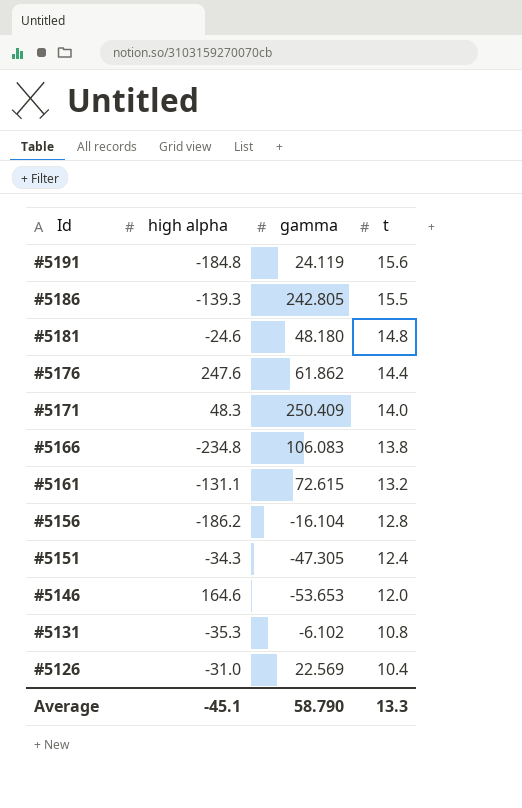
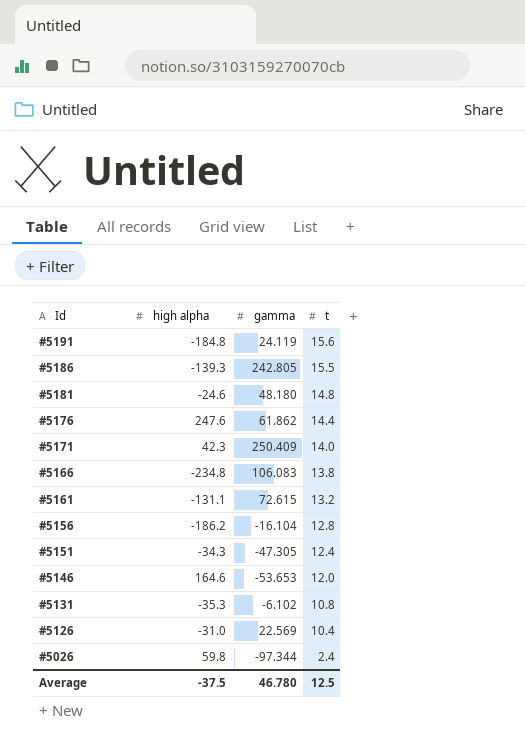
#5171 | high alpha: 48.3 -> 42.3
row #5026: none -> 59.8 | -97.344 | 2.4
Average | high alpha: -45.1 -> -37.5
Average | gamma: 58.790 -> 46.780
Average | t: 13.3 -> 12.5

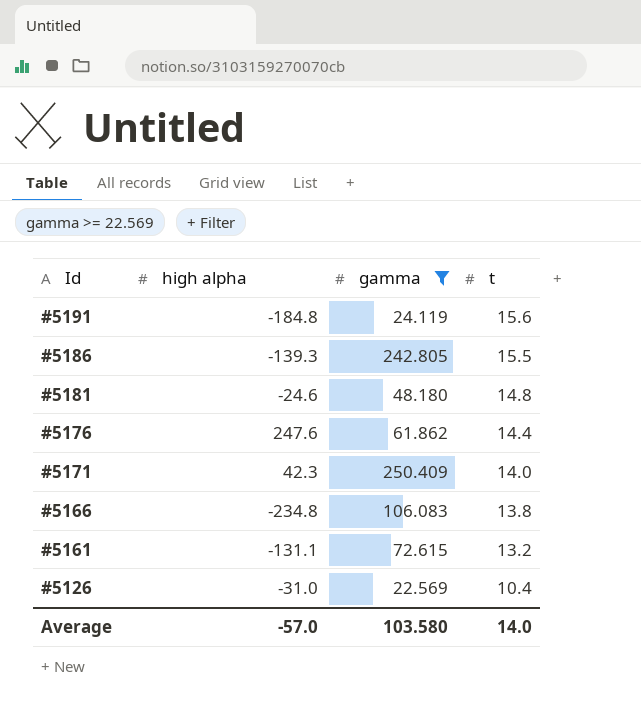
filter: none -> gamma >= 22.569
Average | high alpha: -37.5 -> -57.0
Average | gamma: 46.780 -> 103.580
Average | t: 12.5 -> 14.0

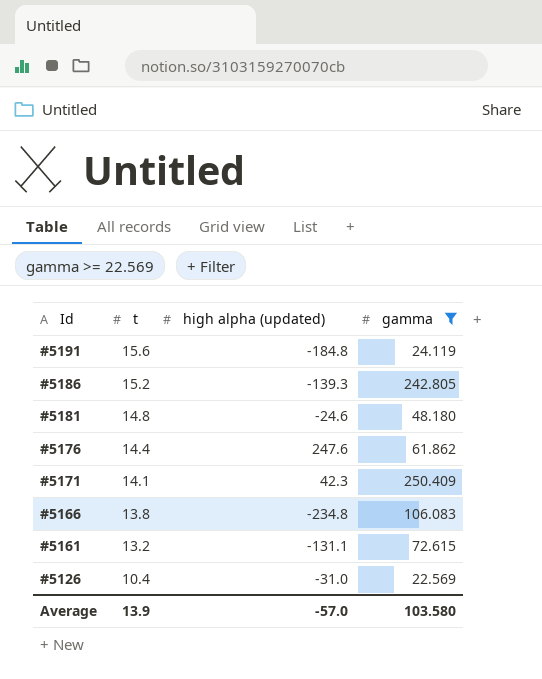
column t | position: 4 -> 2
column name: high alpha -> high alpha (updated)
#5186 | t: 15.5 -> 15.2
#5171 | t: 14.0 -> 14.1
Average | t: 14.0 -> 13.9

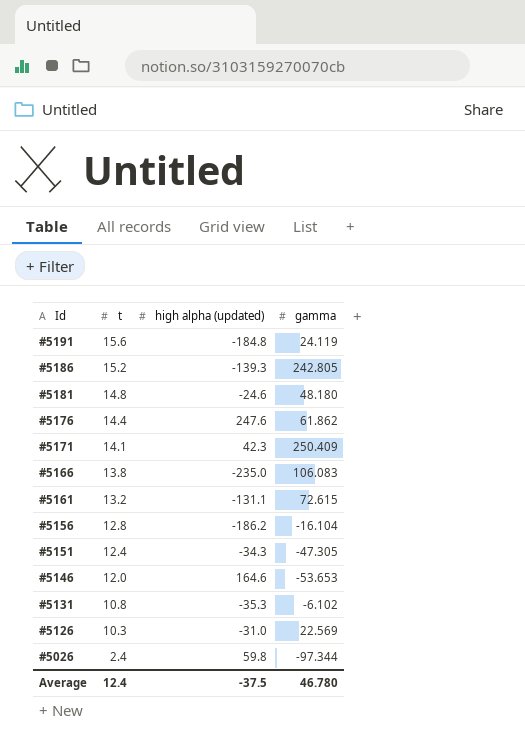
filter: gamma >= 22.569 -> none
#5166 | high alpha (updated): -234.8 -> -235.0
#5126 | t: 10.4 -> 10.3
Average | t: 13.9 -> 12.4
Average | high alpha (updated): -57.0 -> -37.5
Average | gamma: 103.580 -> 46.780

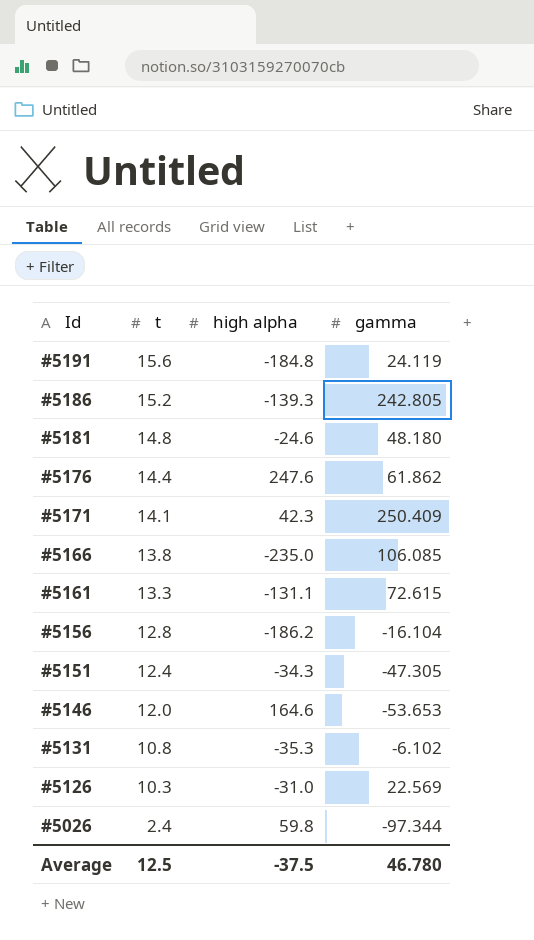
column name: high alpha (updated) -> high alpha
#5166 | gamma: 106.083 -> 106.085
#5161 | t: 13.2 -> 13.3
Average | t: 12.4 -> 12.5

